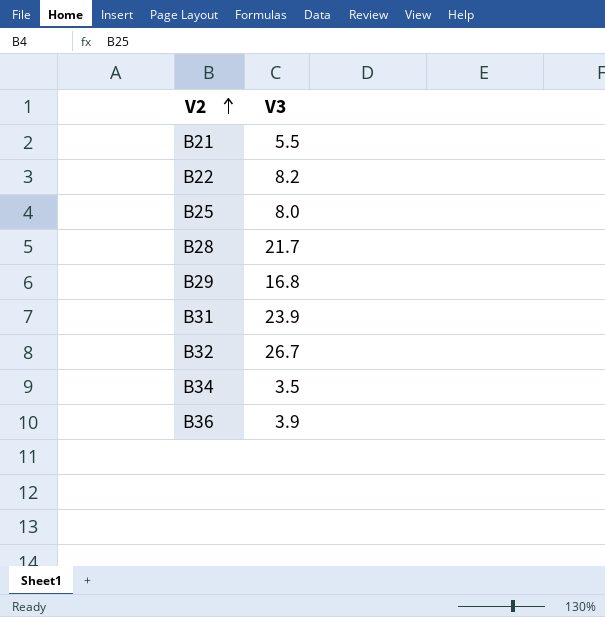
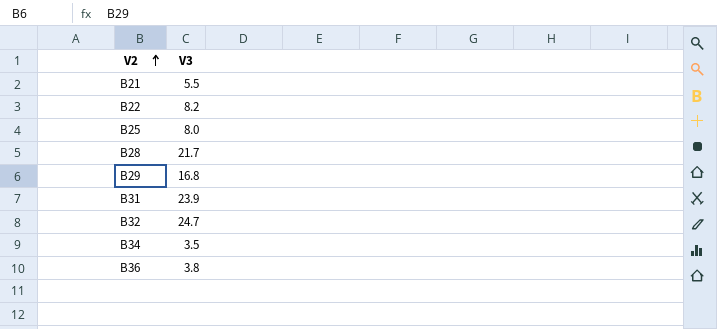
B32 | V3: 26.7 -> 24.7
B36 | V3: 3.9 -> 3.8

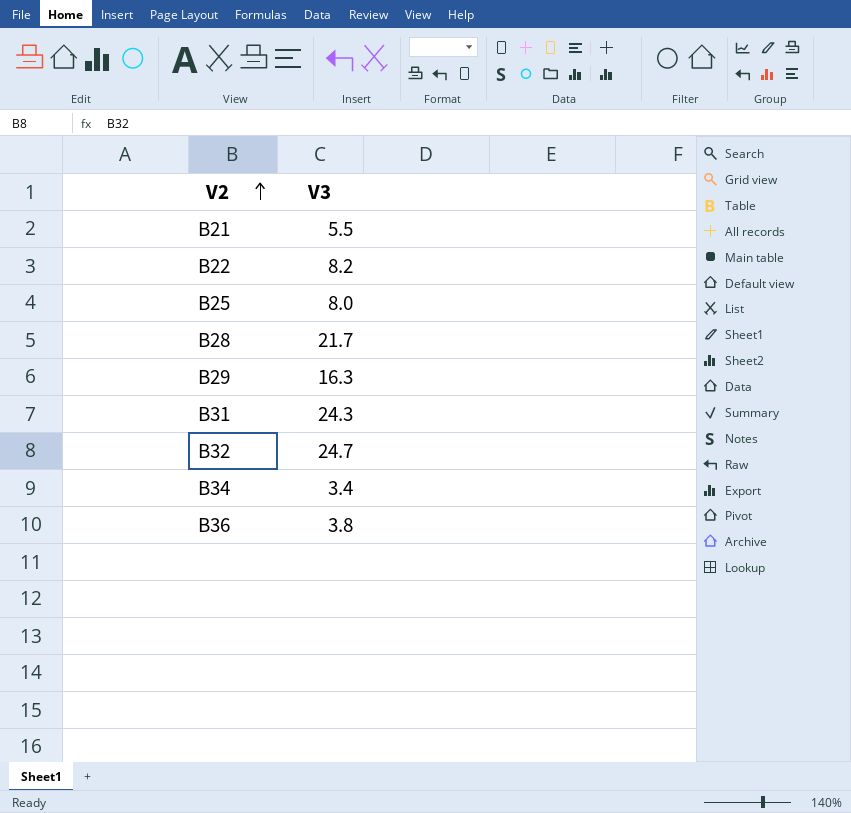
B29 | V3: 16.8 -> 16.3
B31 | V3: 23.9 -> 24.3
B34 | V3: 3.5 -> 3.4

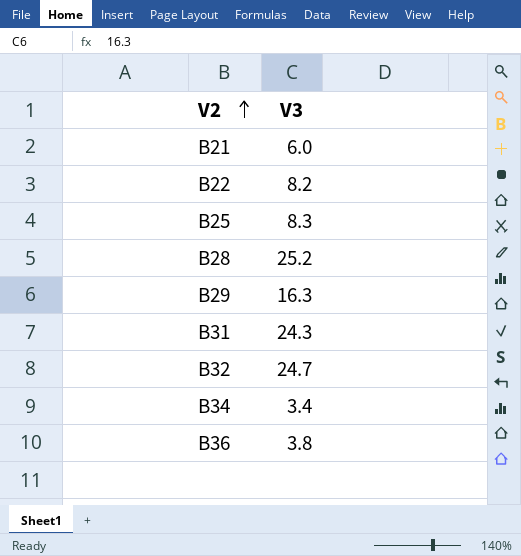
B21 | V3: 5.5 -> 6.0
B25 | V3: 8.0 -> 8.3
B28 | V3: 21.7 -> 25.2

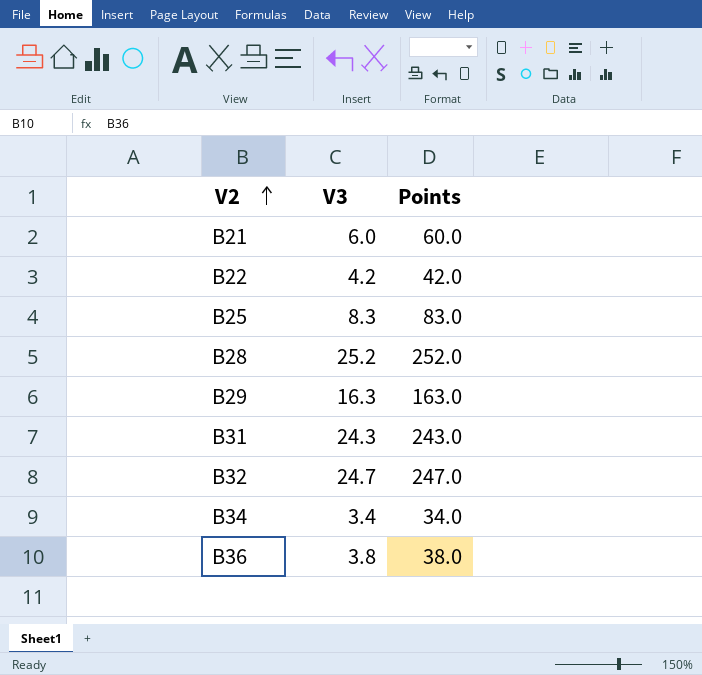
column Points | formula: none -> [V3] * 10
B22 | V3: 8.2 -> 4.2

